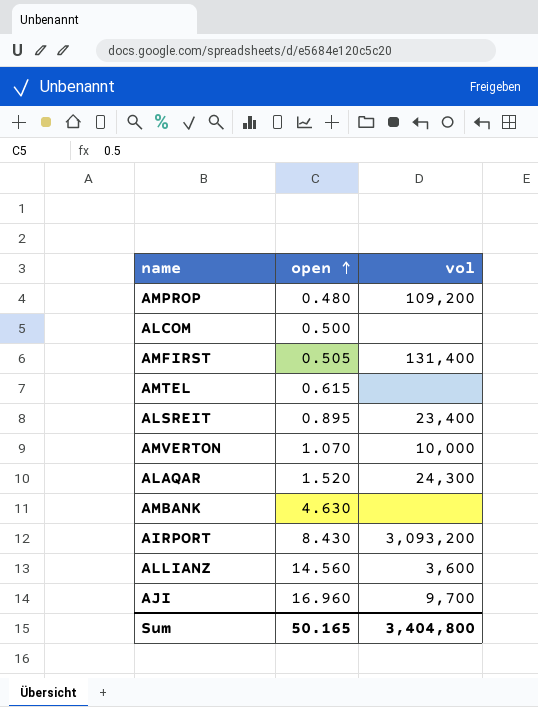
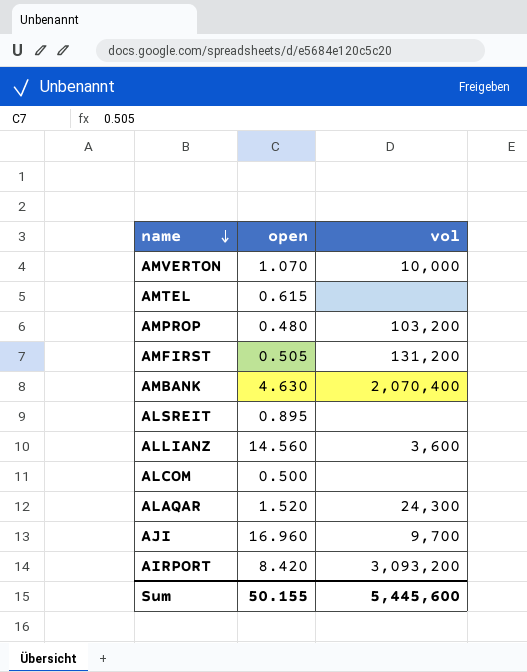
row order: open ascending -> name descending
AMPROP | vol: 109,200 -> 103,200
AMFIRST | vol: 131,400 -> 131,200
AMBANK | vol: none -> 2,070,400
ALSREIT | vol: 23,400 -> none
AIRPORT | open: 8.430 -> 8.420
Sum | open: 50.165 -> 50.155
Sum | vol: 3,404,800 -> 5,445,600

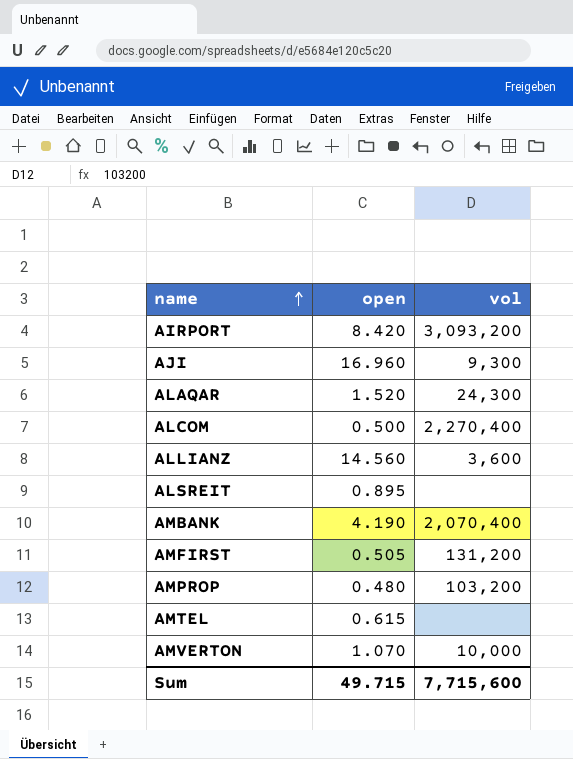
row order: name descending -> name ascending
AJI | vol: 9,700 -> 9,300
ALCOM | vol: none -> 2,270,400
AMBANK | open: 4.630 -> 4.190
Sum | open: 50.155 -> 49.715
Sum | vol: 5,445,600 -> 7,715,600

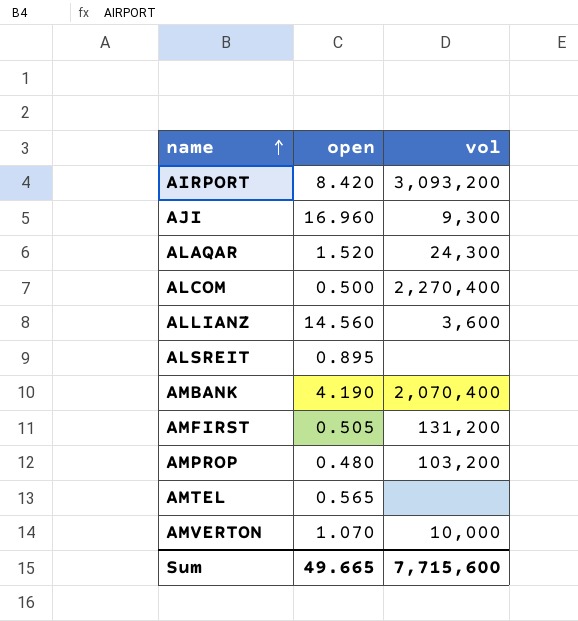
AMTEL | open: 0.615 -> 0.565
Sum | open: 49.715 -> 49.665

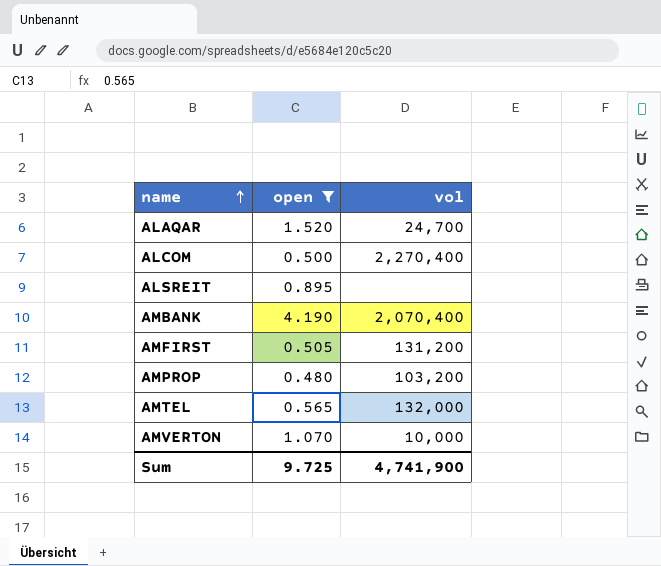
filter: none -> open <= 4.190
ALAQAR | vol: 24,300 -> 24,700
AMTEL | vol: none -> 132,000
Sum | open: 49.665 -> 9.725
Sum | vol: 7,715,600 -> 4,741,900

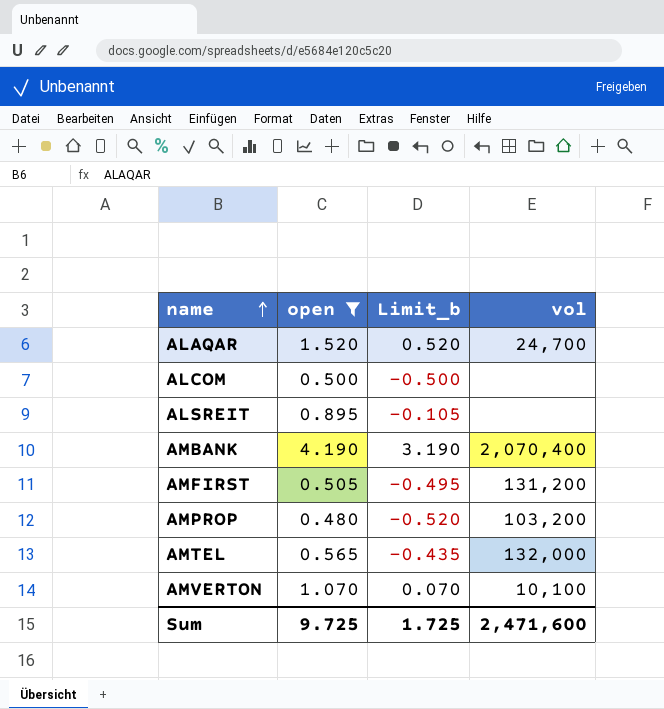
column Limit_b | formula: none -> [open] - 1
ALCOM | vol: 2,270,400 -> none
AMVERTON | vol: 10,000 -> 10,100
Sum | vol: 4,741,900 -> 2,471,600

